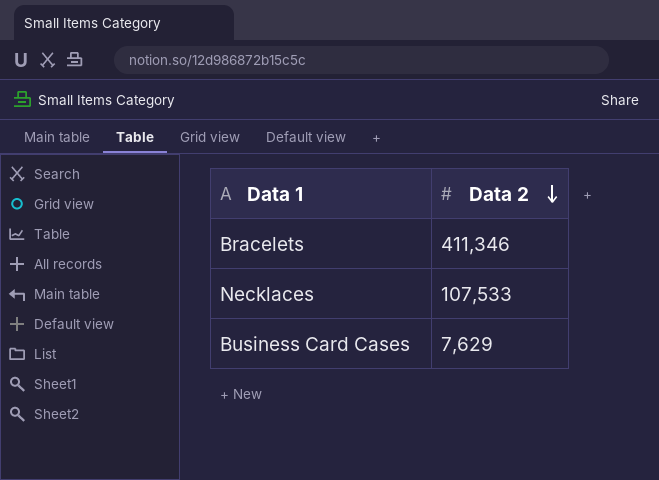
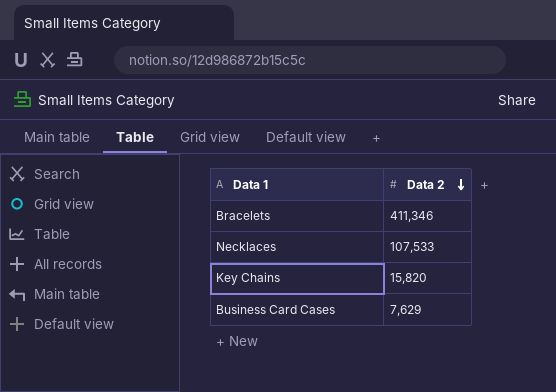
row Key Chains: none -> 15,820

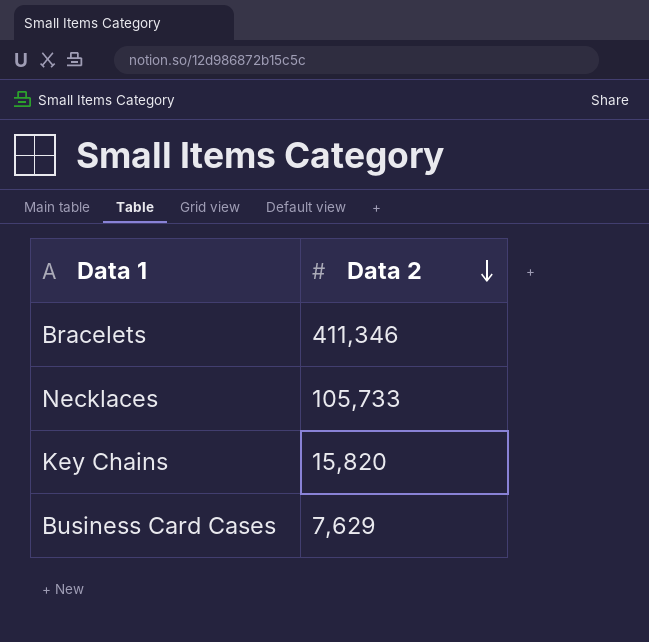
Necklaces | Data 2: 107,533 -> 105,733

